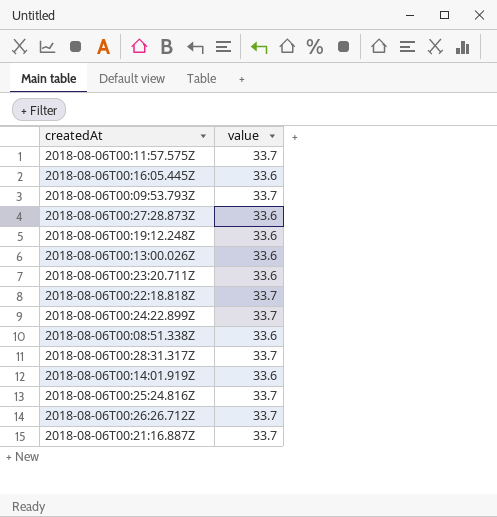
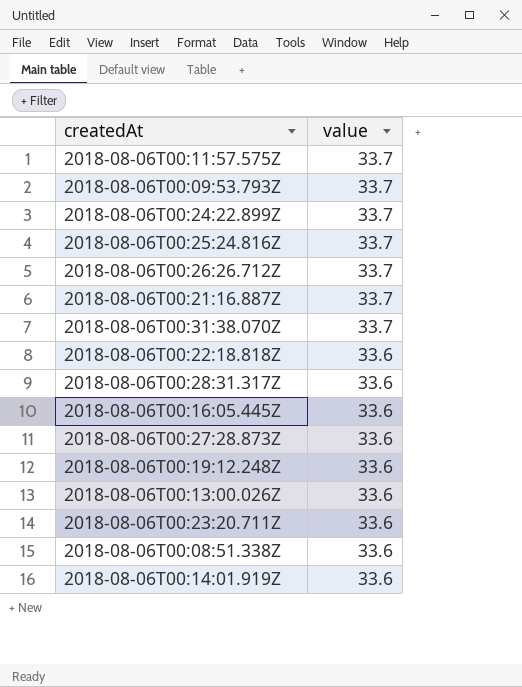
row order: none -> value descending
row 2018-08-06T00:31:38.070Z: none -> 33.7
2018-08-06T00:22:18.818Z | value: 33.7 -> 33.6
2018-08-06T00:28:31.317Z | value: 33.7 -> 33.6

